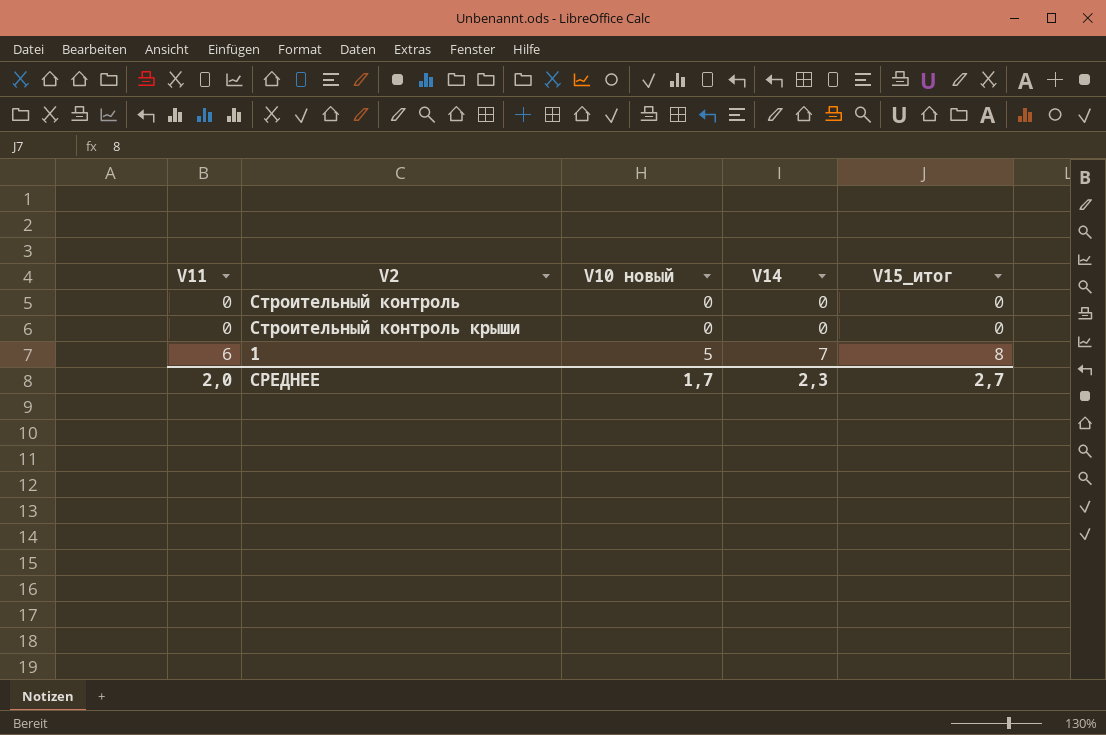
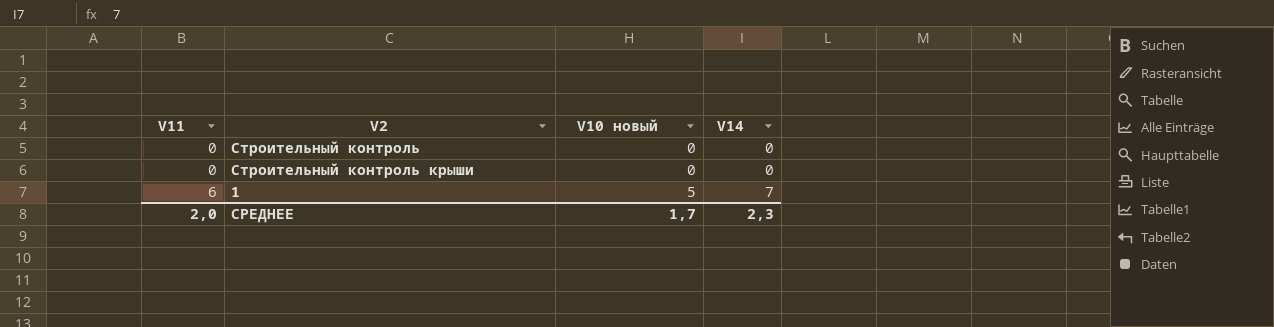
column V15_итог | position: 5 -> none

